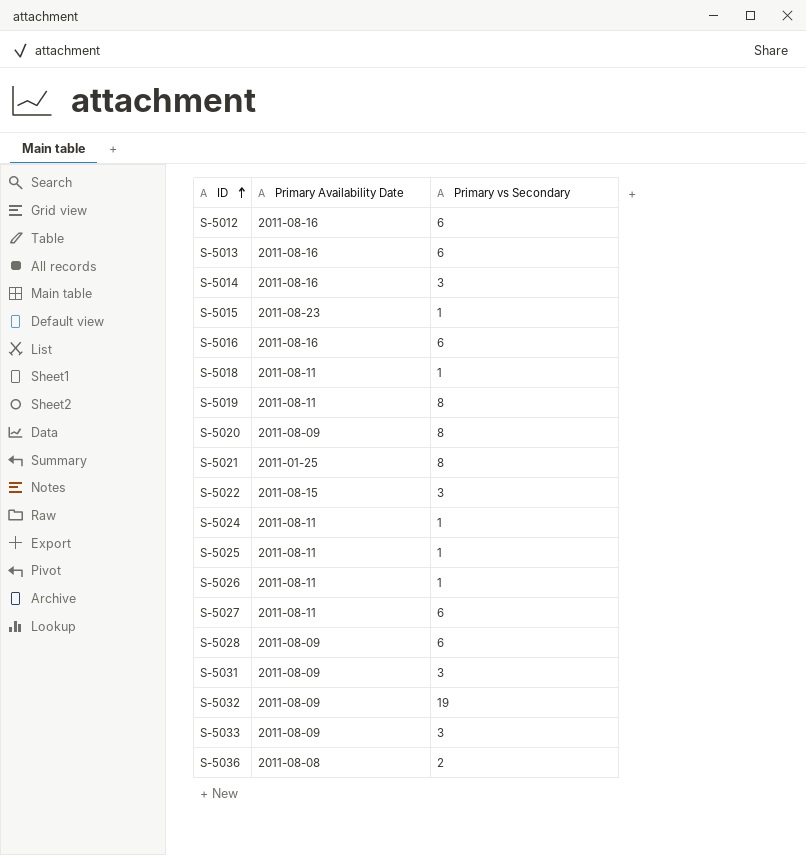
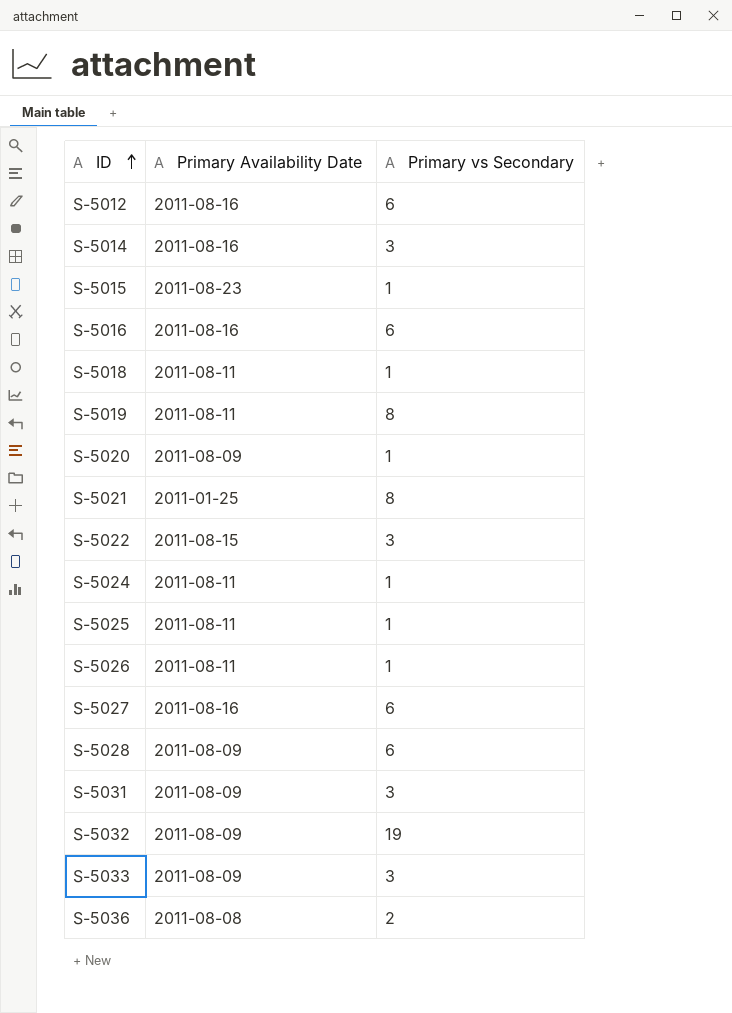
row S-5013: 2011-08-16 | 6 -> none
S-5020 | Primary vs Secondary: 8 -> 1
S-5027 | Primary Availability Date: 2011-08-11 -> 2011-08-16

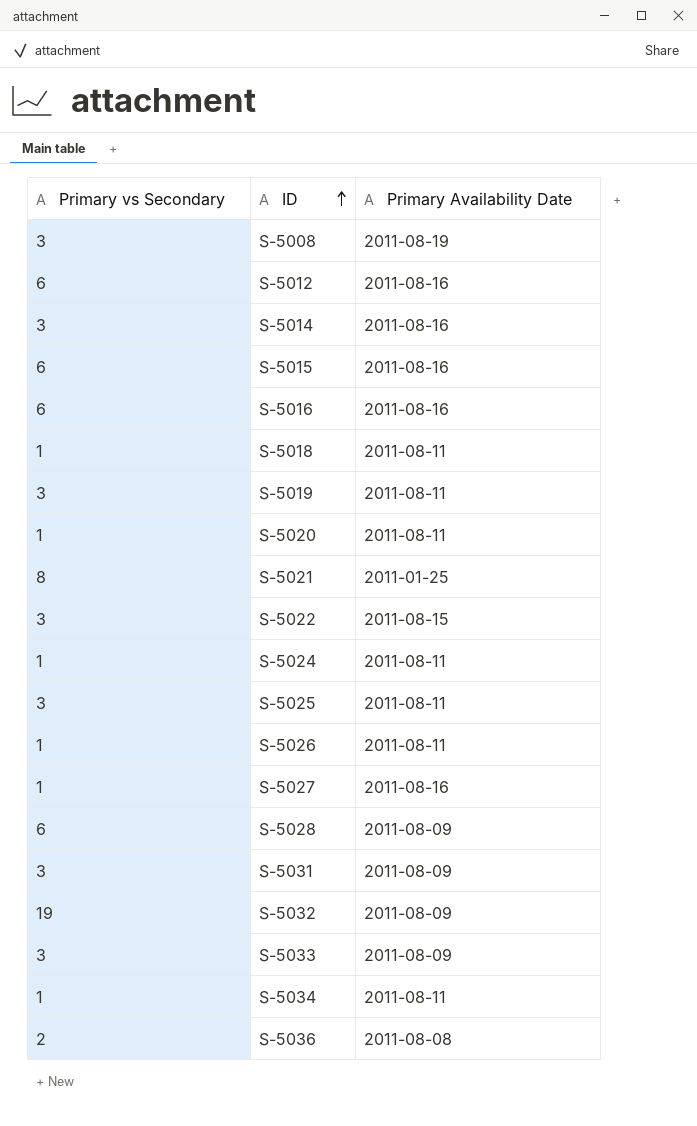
column Primary vs Secondary | position: 3 -> 1
row S-5008: none -> 3 | 2011-08-19
S-5015 | Primary vs Secondary: 1 -> 6
S-5015 | Primary Availability Date: 2011-08-23 -> 2011-08-16
S-5019 | Primary vs Secondary: 8 -> 3
S-5020 | Primary Availability Date: 2011-08-09 -> 2011-08-11
S-5025 | Primary vs Secondary: 1 -> 3
S-5027 | Primary vs Secondary: 6 -> 1
row S-5034: none -> 1 | 2011-08-11

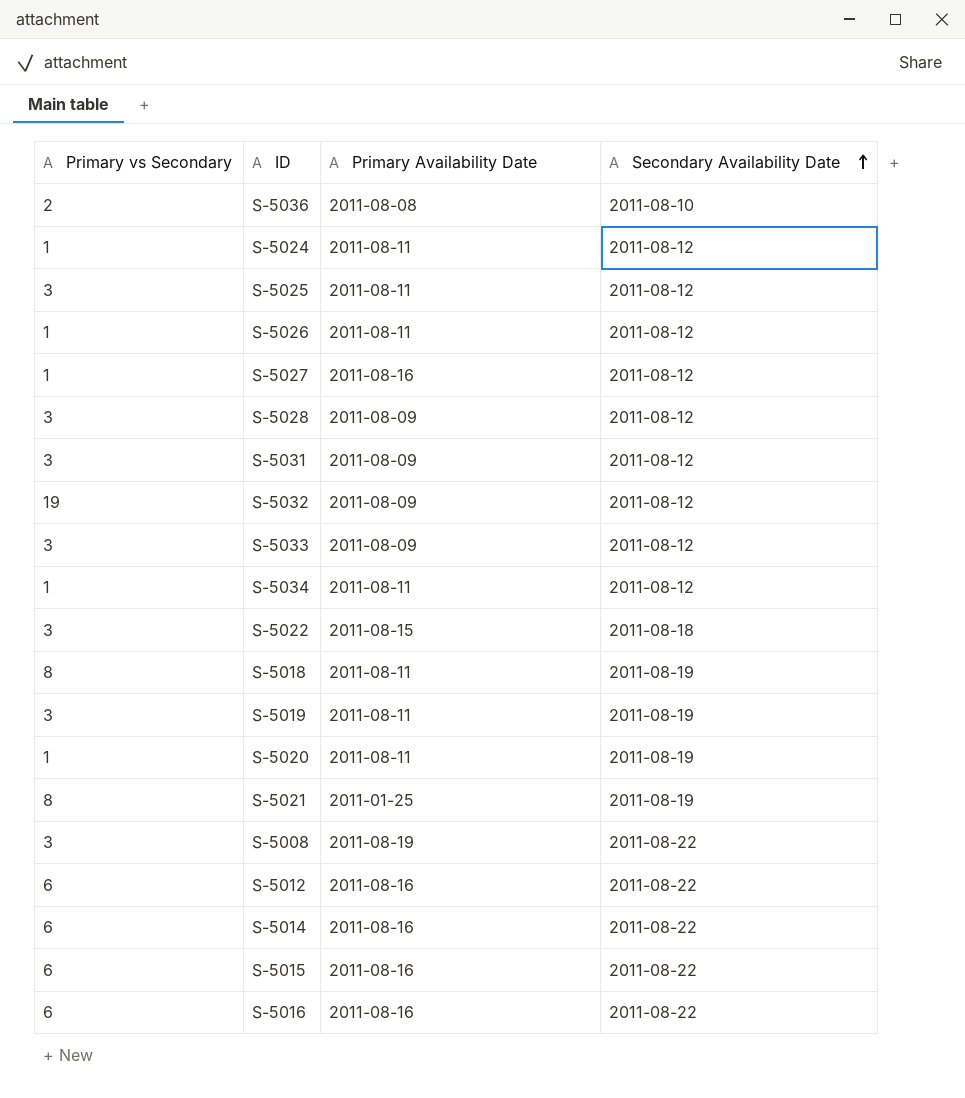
row order: ID ascending -> Secondary Availability Date ascending
column Secondary Availability Date | position: none -> 4
S-5028 | Primary vs Secondary: 6 -> 3
S-5018 | Primary vs Secondary: 1 -> 8
S-5014 | Primary vs Secondary: 3 -> 6

